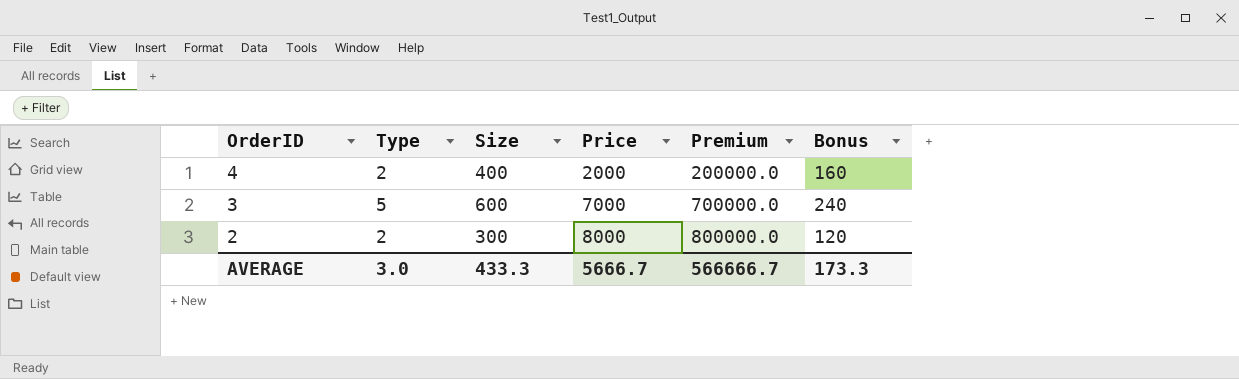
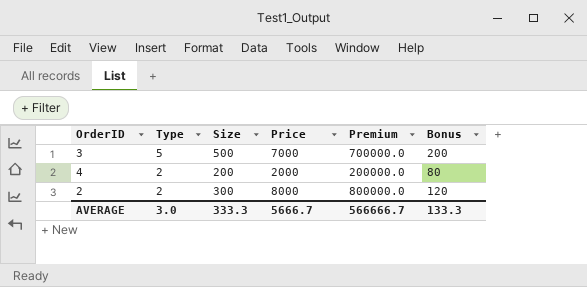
row order: OrderID descending -> Type descending
3 | Size: 600 -> 500
3 | Bonus: 240 -> 200
4 | Size: 400 -> 200
4 | Bonus: 160 -> 80
AVERAGE | Size: 433.3 -> 333.3
AVERAGE | Bonus: 173.3 -> 133.3

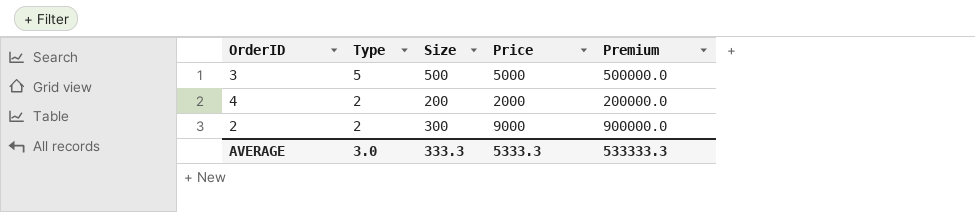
column Bonus | formula: [Size] * 0.4 -> none
3 | Price: 7000 -> 5000
3 | Premium: 700000.0 -> 500000.0
2 | Price: 8000 -> 9000
2 | Premium: 800000.0 -> 900000.0
AVERAGE | Price: 5666.7 -> 5333.3
AVERAGE | Premium: 566666.7 -> 533333.3

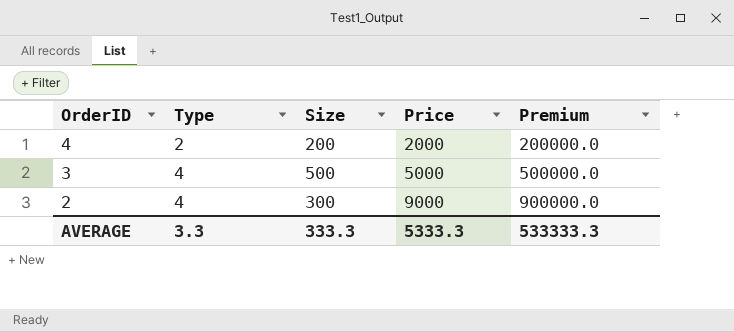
row order: Type descending -> OrderID descending
3 | Type: 5 -> 4
2 | Type: 2 -> 4
AVERAGE | Type: 3.0 -> 3.3

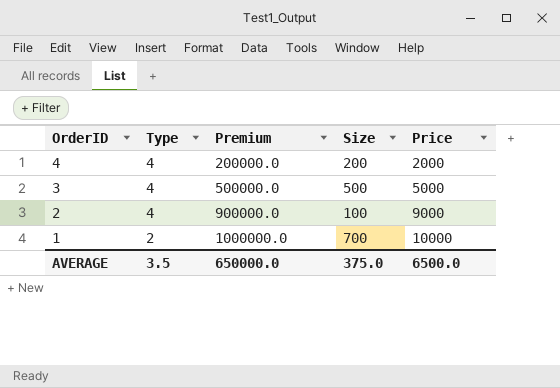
column Premium | position: 5 -> 3
4 | Type: 2 -> 4
2 | Size: 300 -> 100
row 1: none -> 2 | 1000000.0 | 700 | 10000
AVERAGE | Type: 3.3 -> 3.5
AVERAGE | Premium: 533333.3 -> 650000.0
AVERAGE | Size: 333.3 -> 375.0
AVERAGE | Price: 5333.3 -> 6500.0

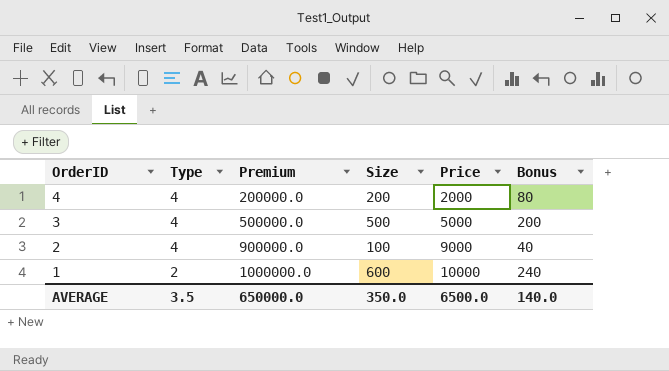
column Bonus | formula: none -> [Size] * 0.4
1 | Size: 700 -> 600
AVERAGE | Size: 375.0 -> 350.0

